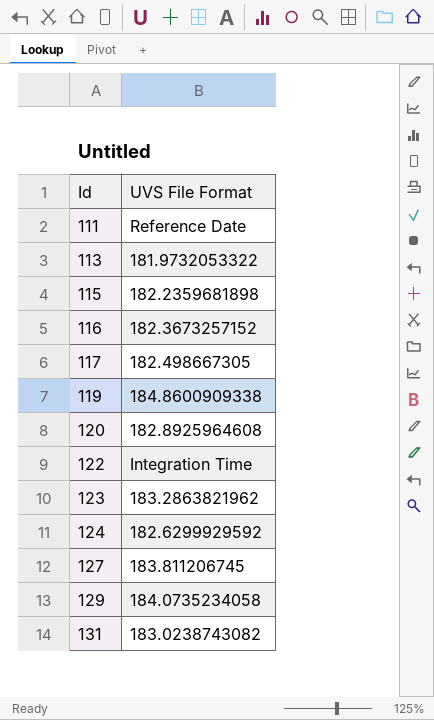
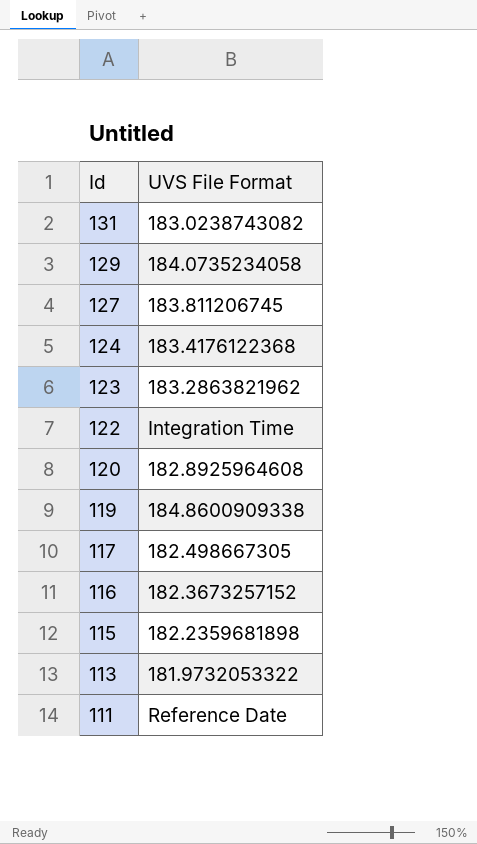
row order: Id ascending -> Id descending
124 | UVS File Format: 182.6299929592 -> 183.4176122368

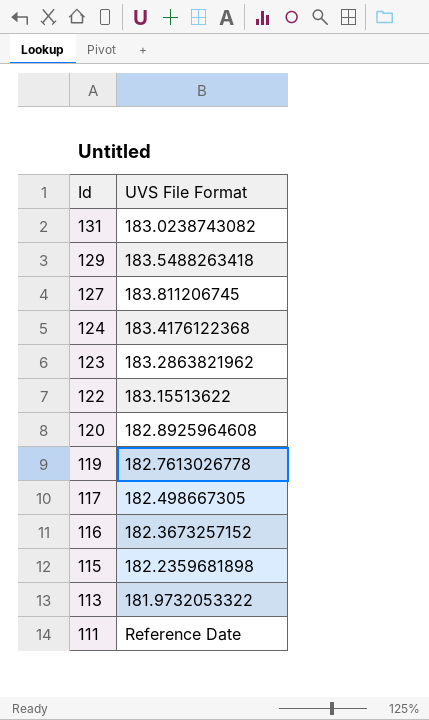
129 | UVS File Format: 184.0735234058 -> 183.5488263418
122 | UVS File Format: Integration Time -> 183.15513622
119 | UVS File Format: 184.8600909338 -> 182.7613026778

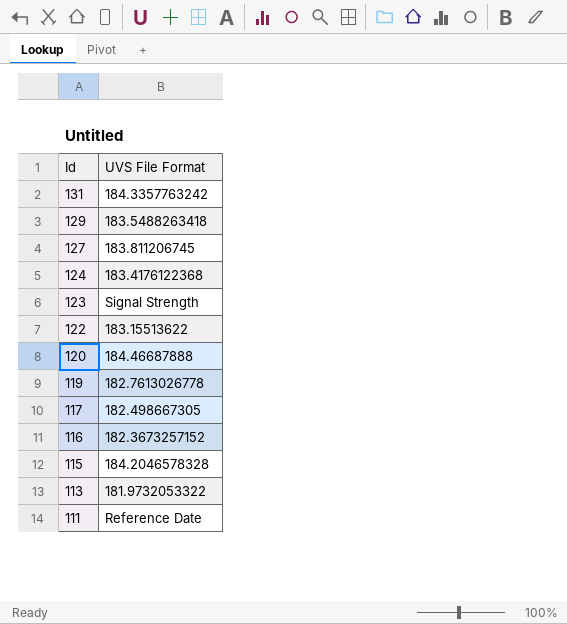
131 | UVS File Format: 183.0238743082 -> 184.3357763242
123 | UVS File Format: 183.2863821962 -> Signal Strength
120 | UVS File Format: 182.8925964608 -> 184.46687888
115 | UVS File Format: 182.2359681898 -> 184.2046578328

